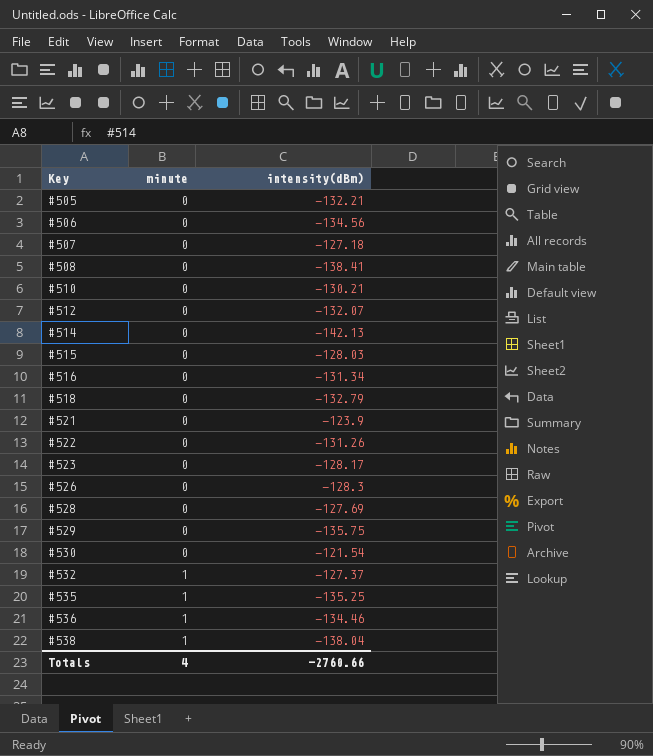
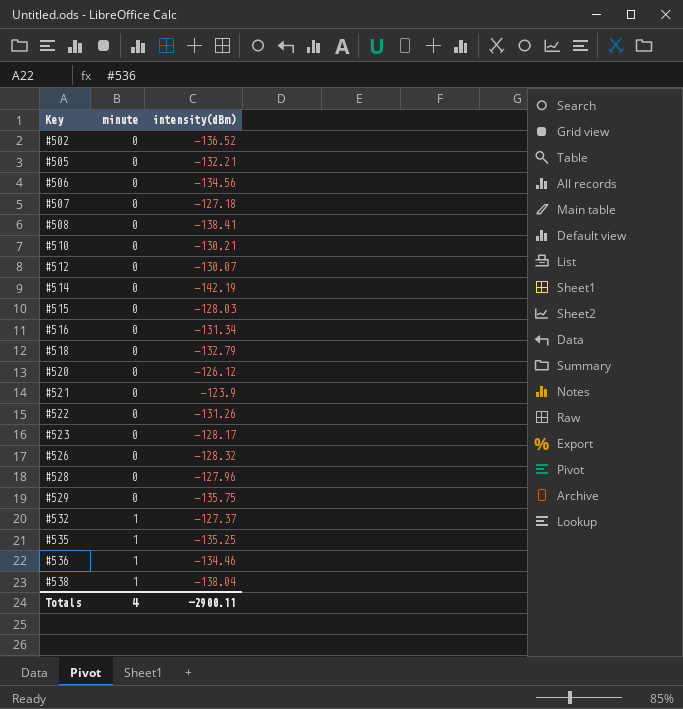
row #530: 0 | -121.54 -> none
row #502: none -> 0 | -136.52
#512 | intensity(dBm): -132.07 -> -130.07
#514 | intensity(dBm): -142.13 -> -142.19
row #520: none -> 0 | -126.12
#526 | intensity(dBm): -128.3 -> -128.32
#528 | intensity(dBm): -127.69 -> -127.96
Totals | intensity(dBm): -2760.66 -> -2900.11

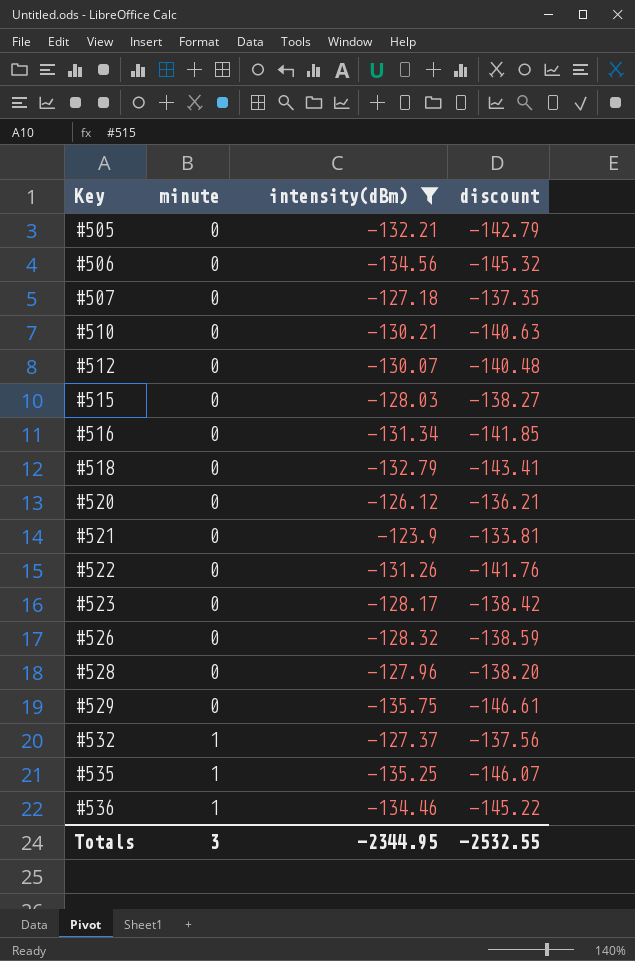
filter: none -> intensity(dBm) >= -135.75
column discount | formula: none -> [intensity(dBm)] * 1.08
Totals | minute: 4 -> 3
Totals | intensity(dBm): -2900.11 -> -2344.95

